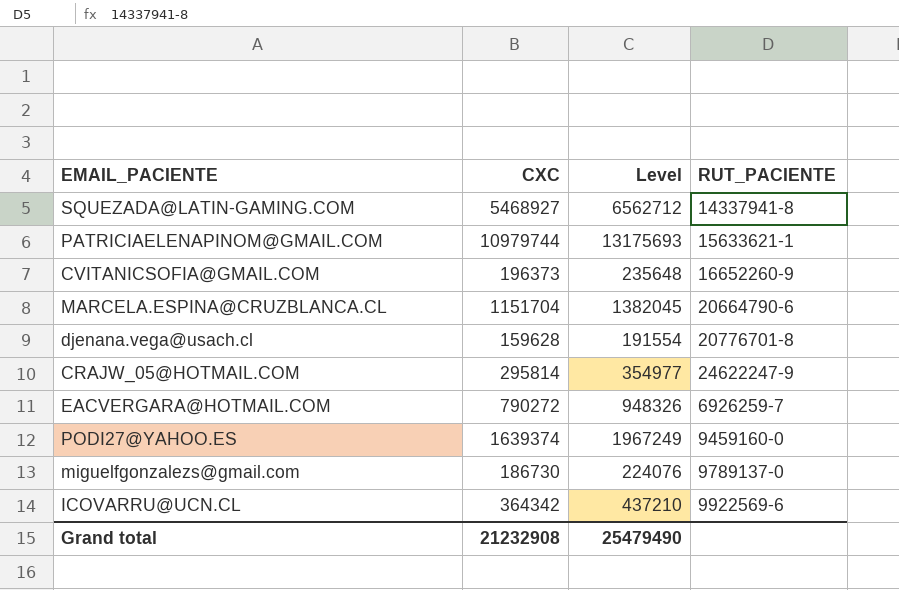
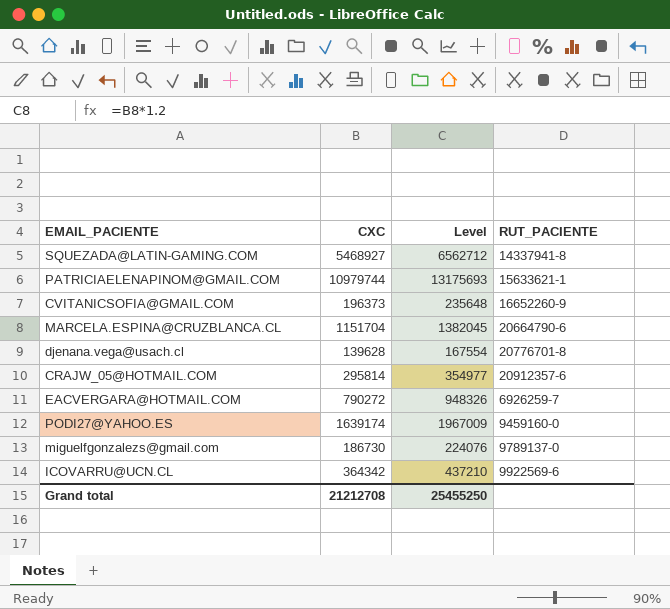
djenana.vega@usach.cl | CXC: 159628 -> 139628
djenana.vega@usach.cl | Level: 191554 -> 167554
CRAJW_05@HOTMAIL.COM | RUT_PACIENTE: 24622247-9 -> 20912357-6
PODI27@YAHOO.ES | CXC: 1639374 -> 1639174
PODI27@YAHOO.ES | Level: 1967249 -> 1967009
Grand total | CXC: 21232908 -> 21212708
Grand total | Level: 25479490 -> 25455250

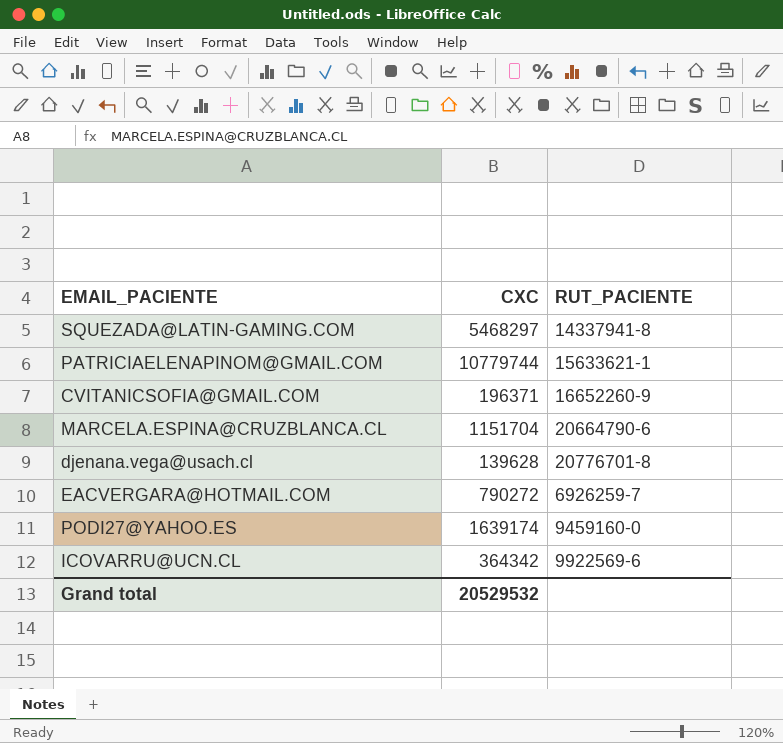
column Level | formula: [CXC] * 1.2 -> none
row CRAJW_05@HOTMAIL.COM: 295814 | 354977 | 20912357-6 -> none
row miguelfgonzalezs@gmail.com: 186730 | 224076 | 9789137-0 -> none
SQUEZADA@LATIN-GAMING.COM | CXC: 5468927 -> 5468297
PATRICIAELENAPINOM@GMAIL.COM | CXC: 10979744 -> 10779744
CVITANICSOFIA@GMAIL.COM | CXC: 196373 -> 196371
Grand total | CXC: 21212708 -> 20529532

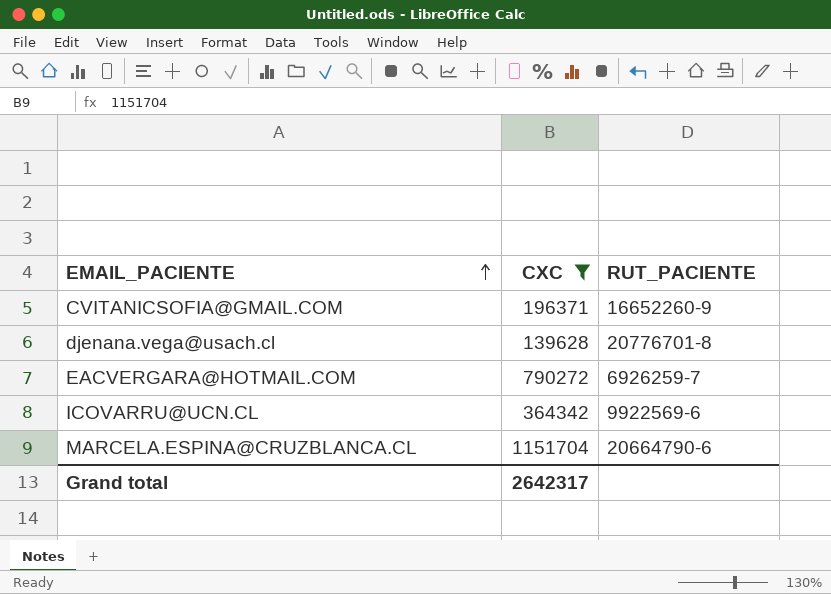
filter: none -> CXC <= 1151704
row order: none -> EMAIL_PACIENTE ascending
Grand total | CXC: 20529532 -> 2642317

